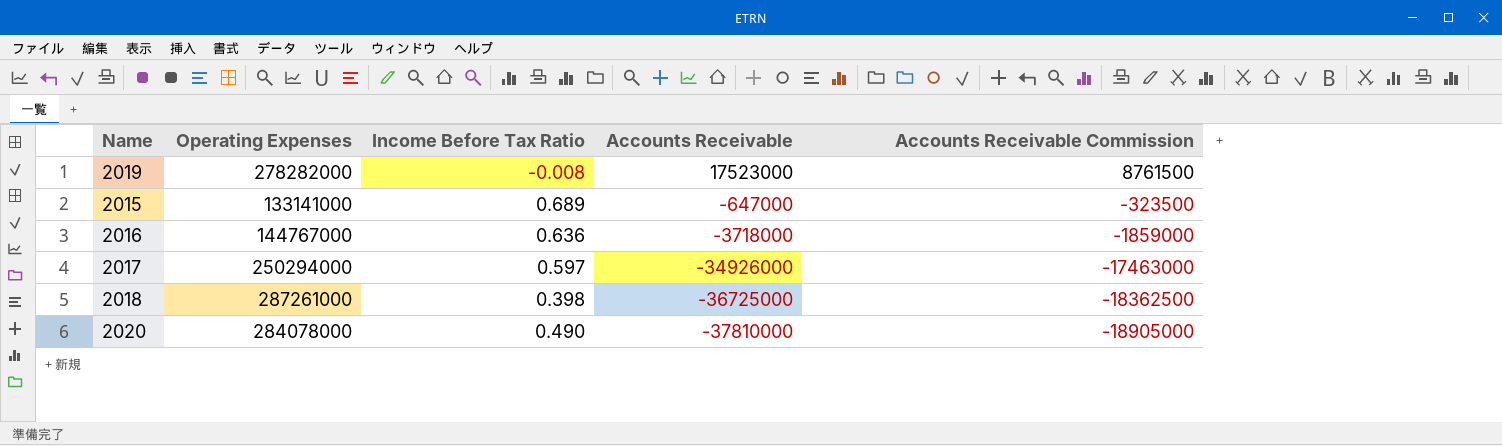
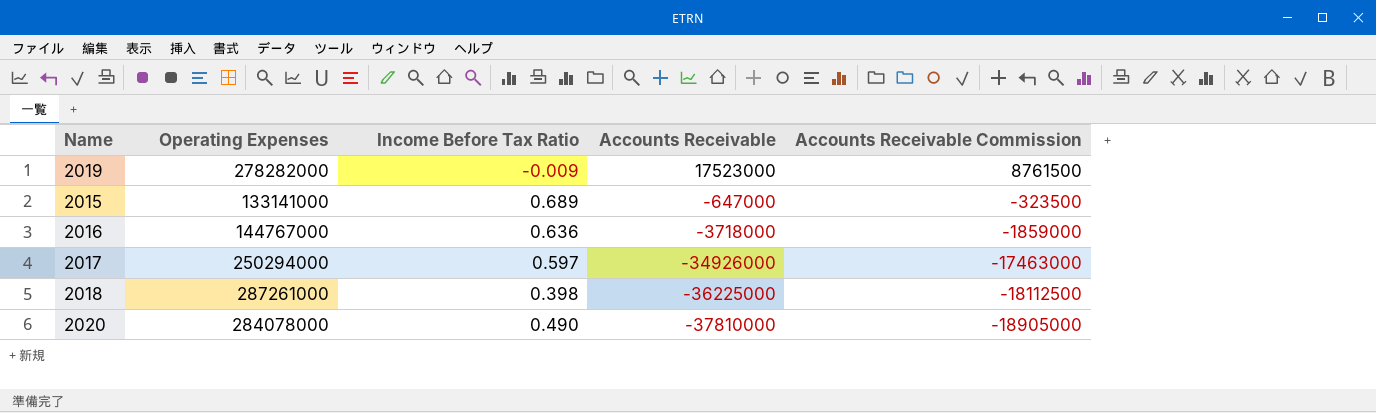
2019 | Income Before Tax Ratio: -0.008 -> -0.009
2018 | Accounts Receivable: -36725000 -> -36225000
2018 | Accounts Receivable Commission: -18362500 -> -18112500

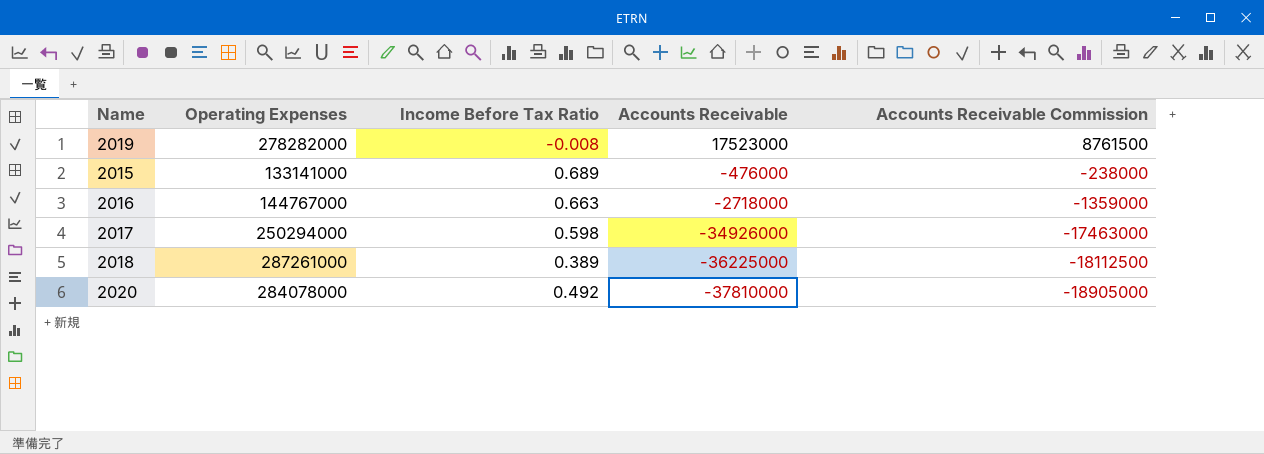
2019 | Income Before Tax Ratio: -0.009 -> -0.008
2015 | Accounts Receivable: -647000 -> -476000
2015 | Accounts Receivable Commission: -323500 -> -238000
2016 | Income Before Tax Ratio: 0.636 -> 0.663
2016 | Accounts Receivable: -3718000 -> -2718000
2016 | Accounts Receivable Commission: -1859000 -> -1359000
2017 | Income Before Tax Ratio: 0.597 -> 0.598
2018 | Income Before Tax Ratio: 0.398 -> 0.389
2020 | Income Before Tax Ratio: 0.490 -> 0.492

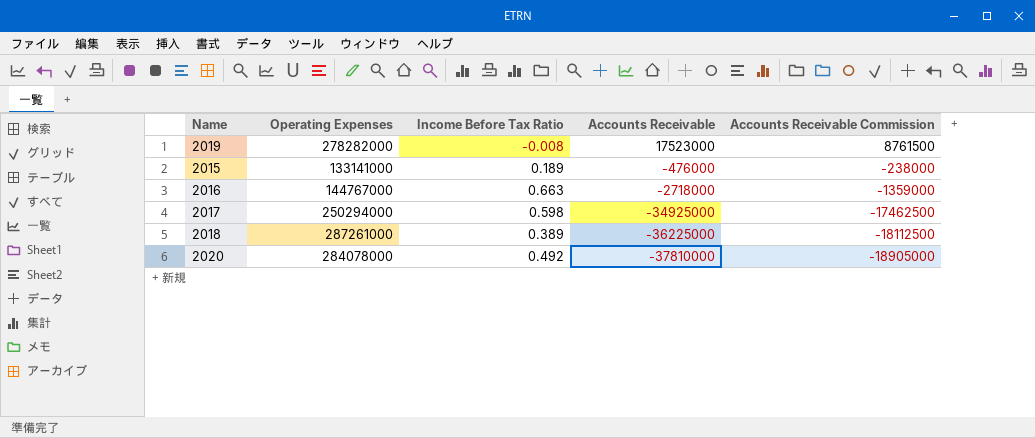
2015 | Income Before Tax Ratio: 0.689 -> 0.189
2017 | Accounts Receivable: -34926000 -> -34925000
2017 | Accounts Receivable Commission: -17463000 -> -17462500

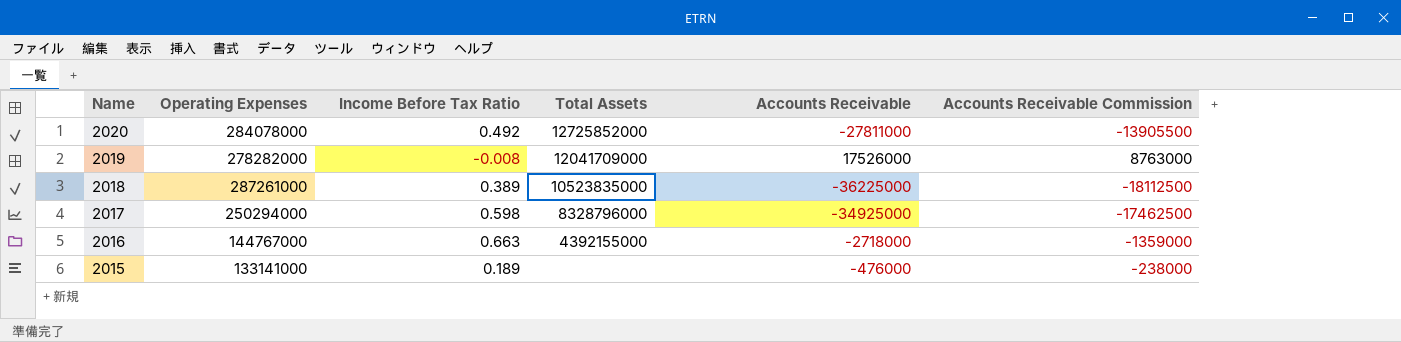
row order: Accounts Receivable descending -> Name descending
column Total Assets | position: none -> 4
2020 | Accounts Receivable: -37810000 -> -27811000
2020 | Accounts Receivable Commission: -18905000 -> -13905500
2019 | Accounts Receivable: 17523000 -> 17526000
2019 | Accounts Receivable Commission: 8761500 -> 8763000

